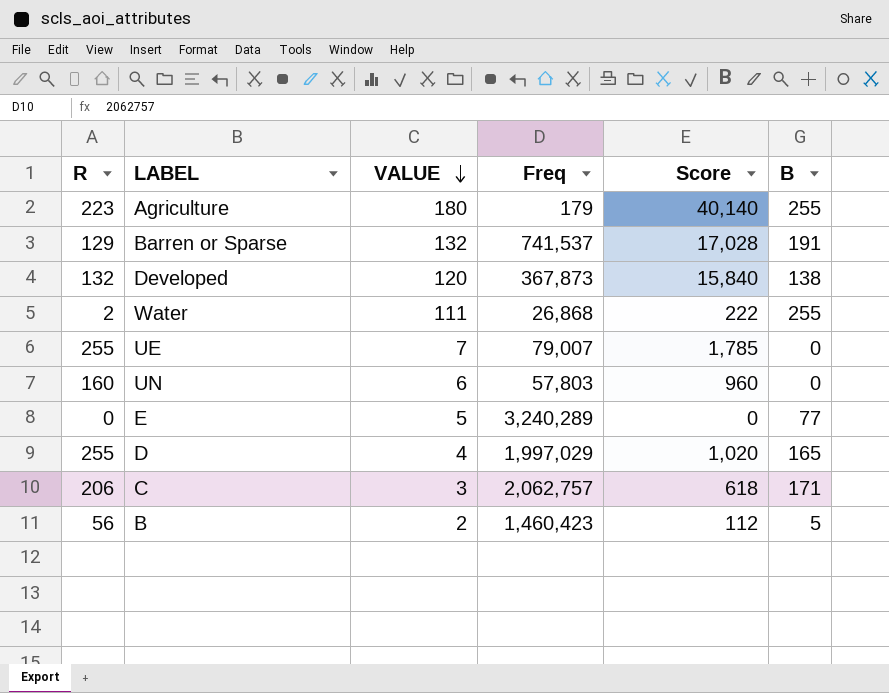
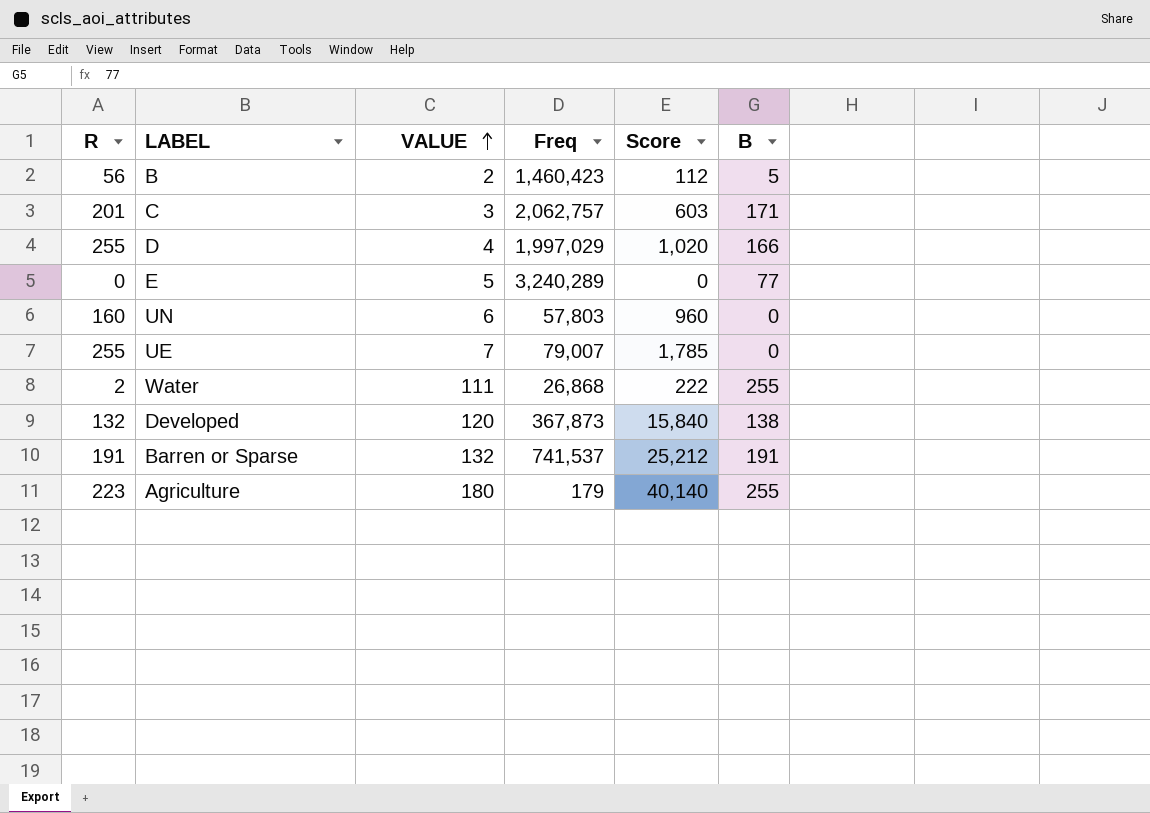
row order: VALUE descending -> VALUE ascending
C | R: 206 -> 201
C | Score: 618 -> 603
D | B: 165 -> 166
Barren or Sparse | R: 129 -> 191
Barren or Sparse | Score: 17,028 -> 25,212

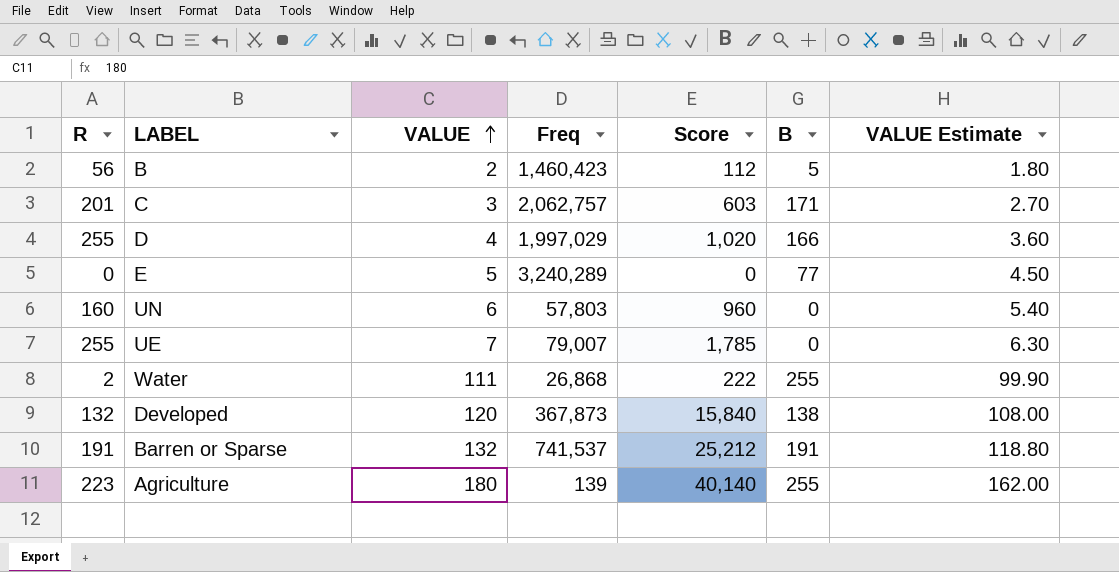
column VALUE Estimate | formula: none -> [VALUE] * 0.9
Agriculture | Freq: 179 -> 139

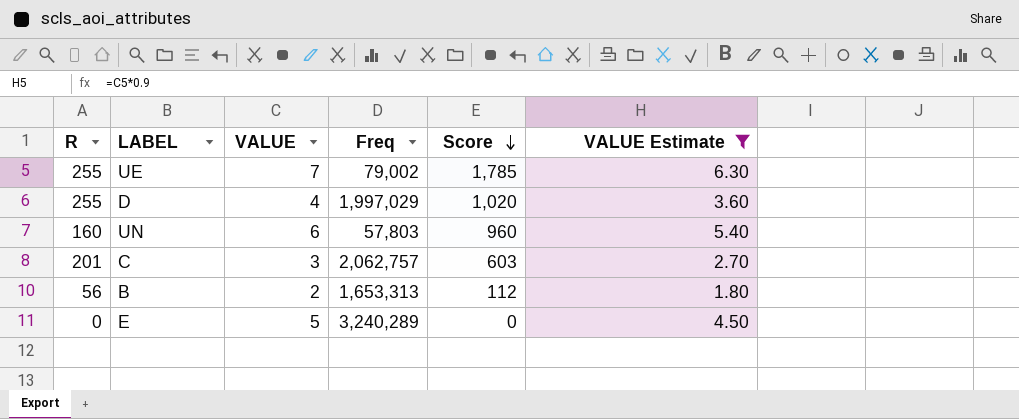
filter: none -> VALUE Estimate <= 6.30
row order: VALUE ascending -> Score descending
column B | position: 6 -> none
UE | Freq: 79,007 -> 79,002
B | Freq: 1,460,423 -> 1,653,313

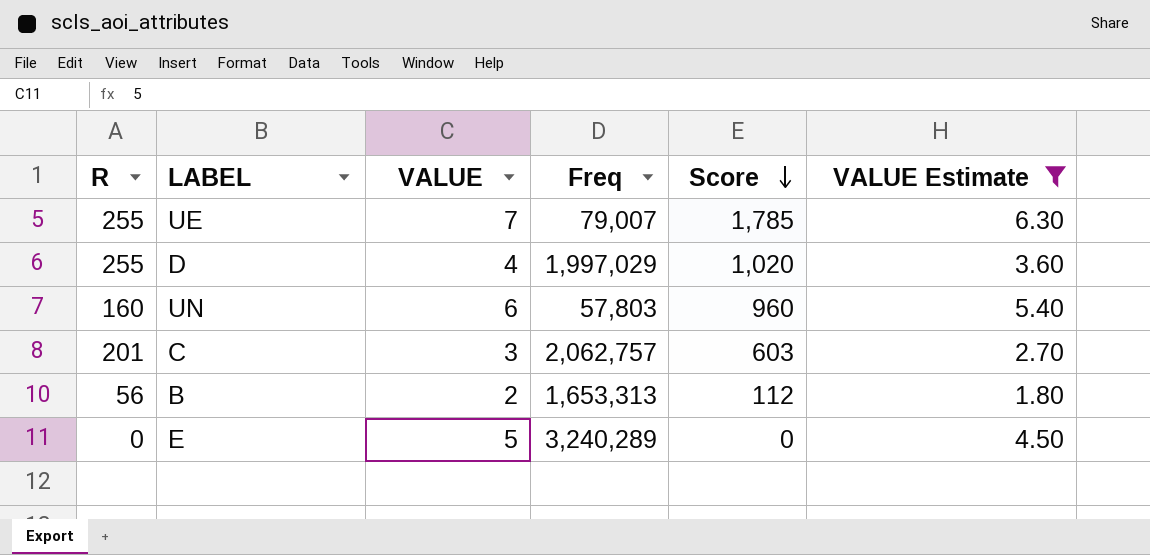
UE | Freq: 79,002 -> 79,007

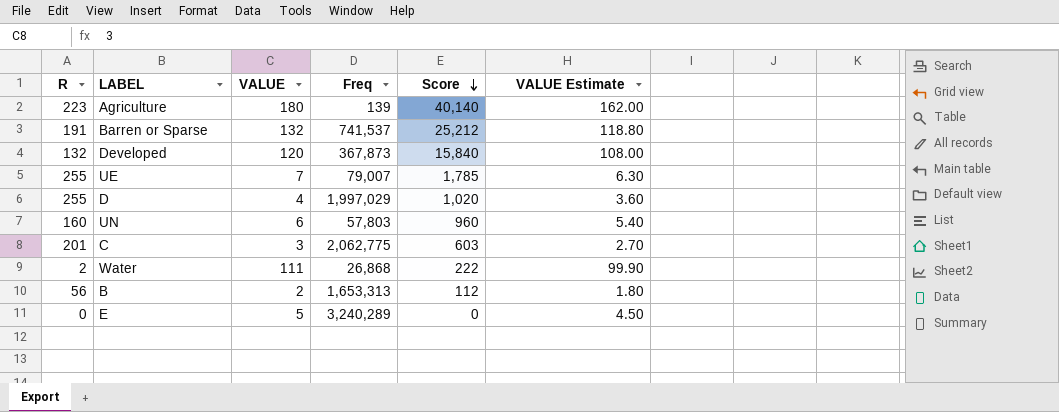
filter: VALUE Estimate <= 6.30 -> none
C | Freq: 2,062,757 -> 2,062,775

